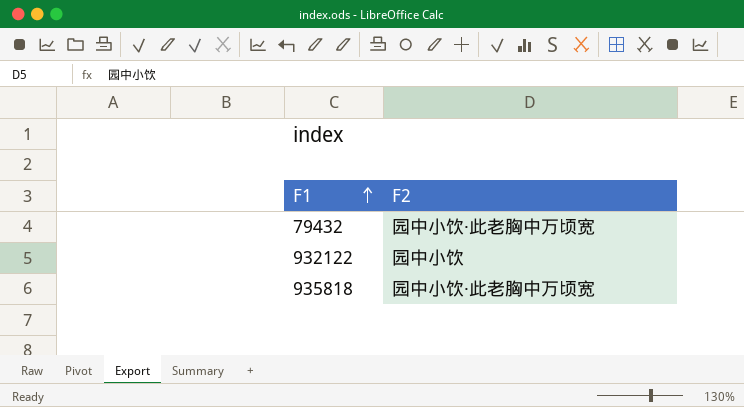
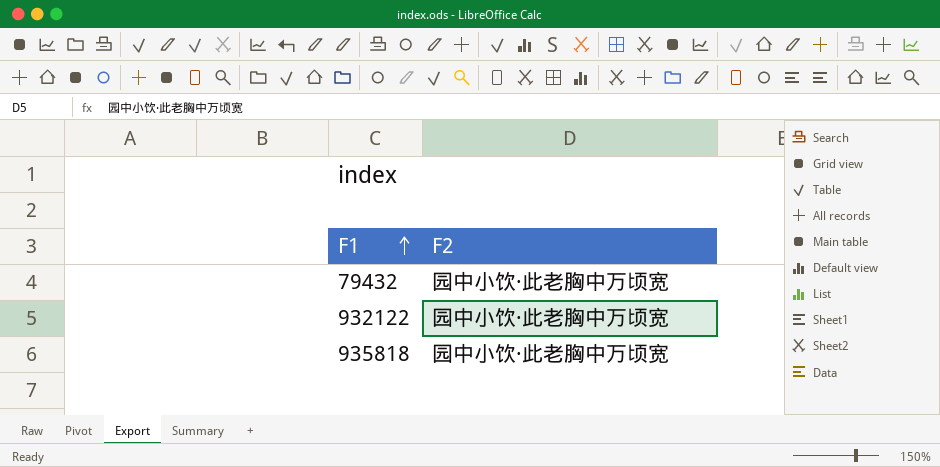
932122 | F2: 园中小饮 -> 园中小饮·此老胸中万顷宽

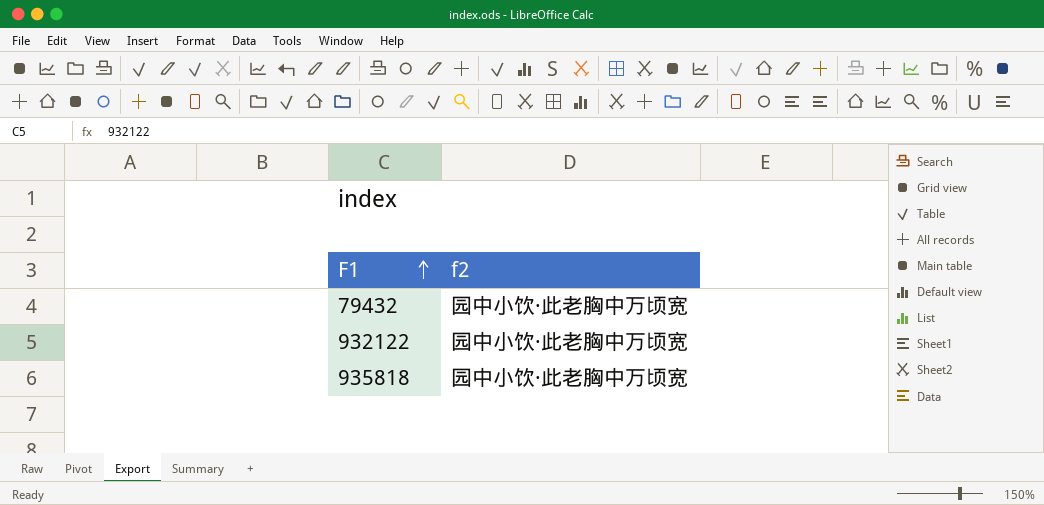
column name: F2 -> f2

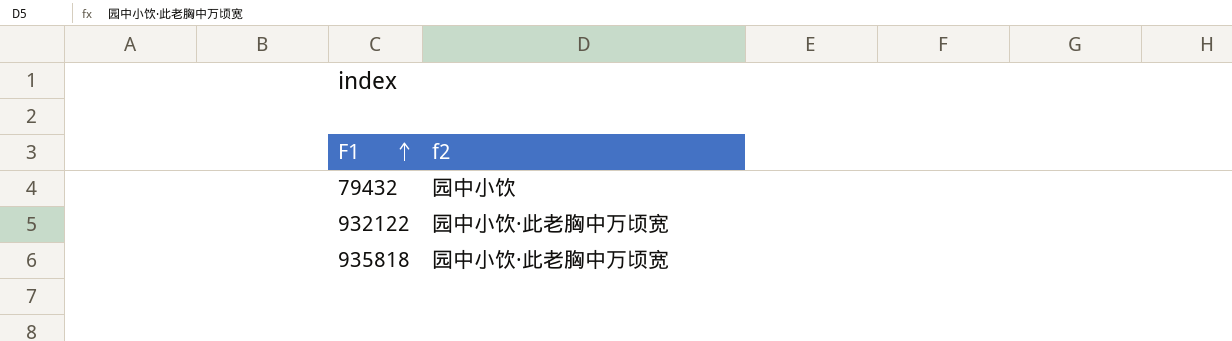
79432 | f2: 园中小饮·此老胸中万顷宽 -> 园中小饮

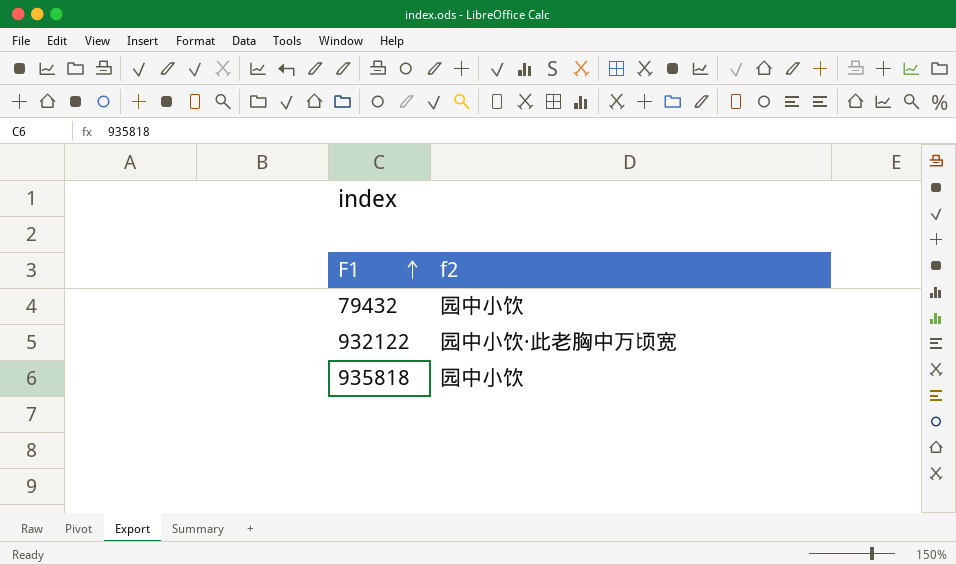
935818 | f2: 园中小饮·此老胸中万顷宽 -> 园中小饮

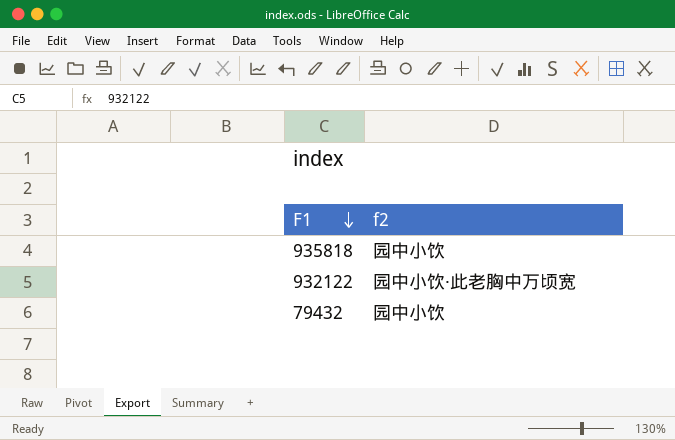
row order: F1 ascending -> F1 descending

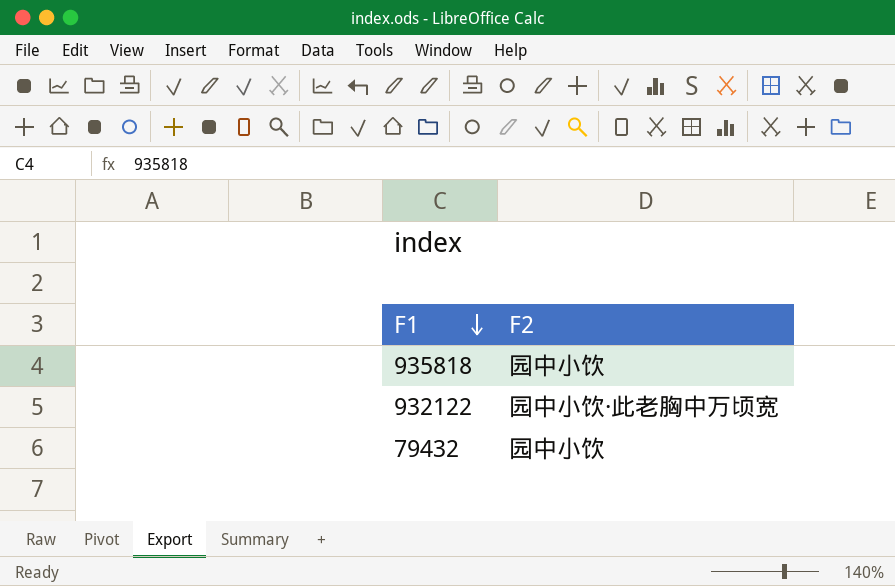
column name: f2 -> F2

